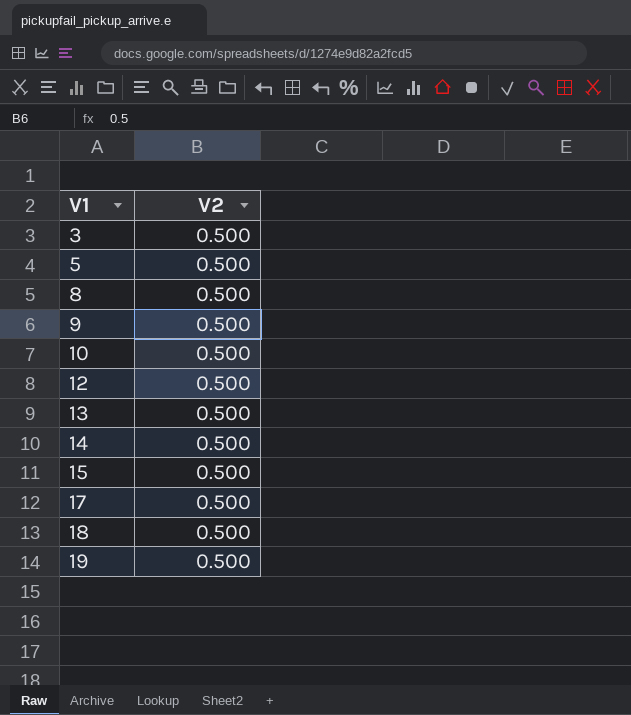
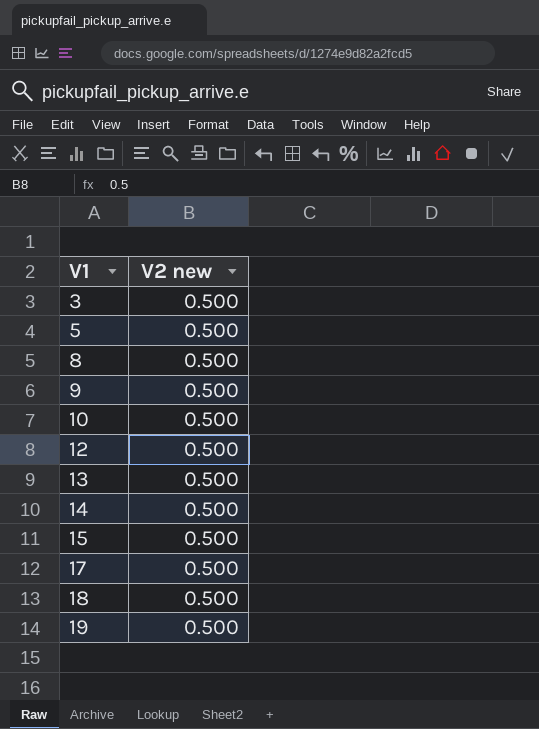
column name: V2 -> V2 new

